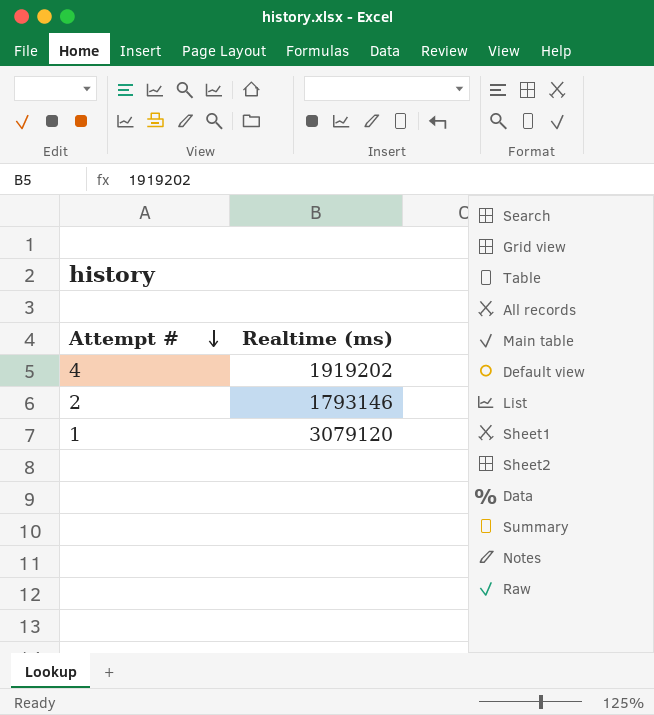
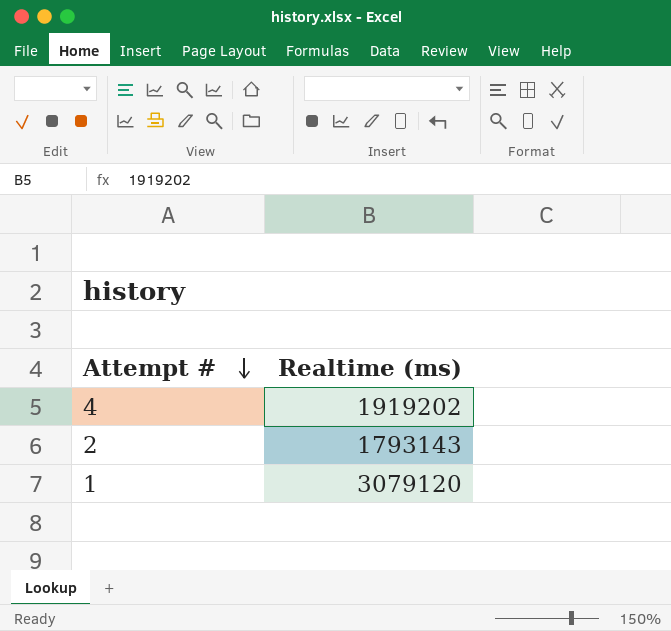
2 | Realtime (ms): 1793146 -> 1793143

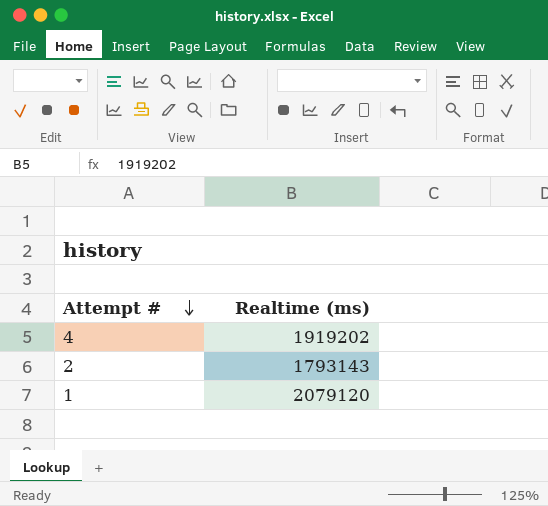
1 | Realtime (ms): 3079120 -> 2079120

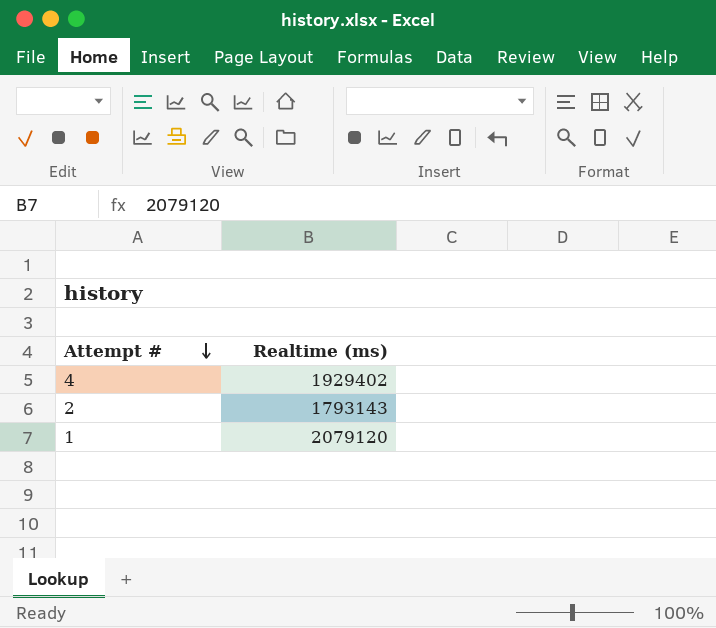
4 | Realtime (ms): 1919202 -> 1929402

